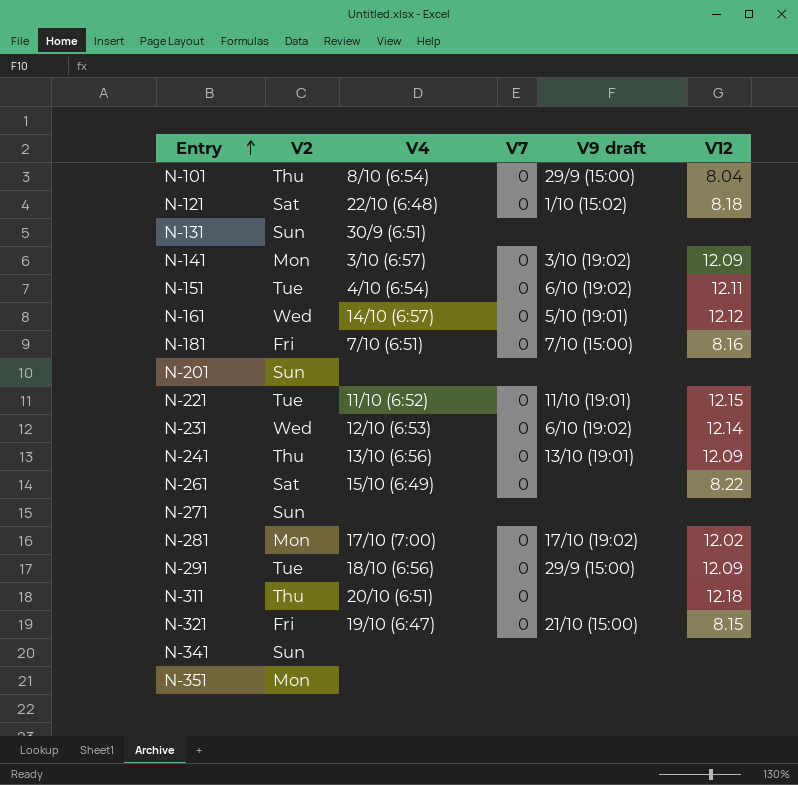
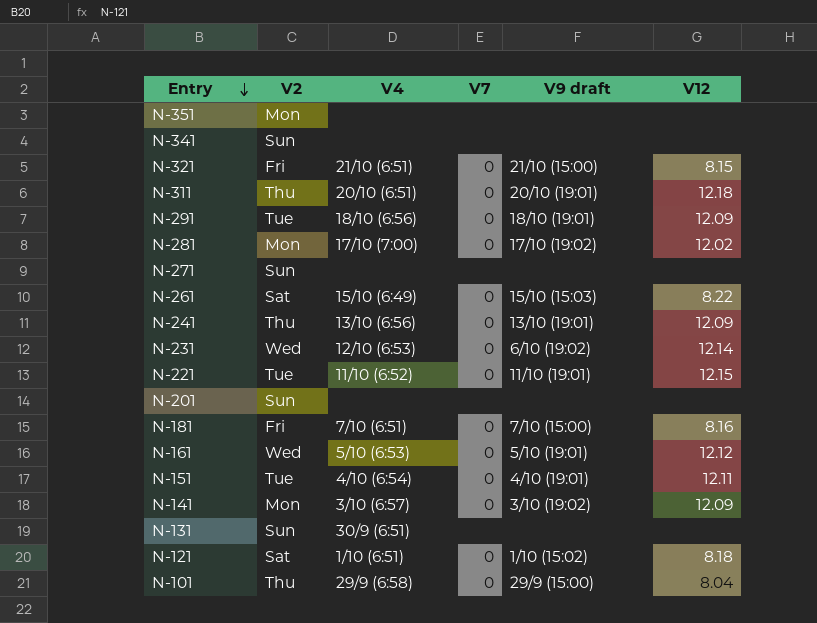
row order: Entry ascending -> Entry descending
N-321 | V4: 19/10 (6:47) -> 21/10 (6:51)
N-311 | V9 draft: none -> 20/10 (19:01)
N-291 | V9 draft: 29/9 (15:00) -> 18/10 (19:01)
N-261 | V9 draft: none -> 15/10 (15:03)
N-161 | V4: 14/10 (6:57) -> 5/10 (6:53)
N-151 | V9 draft: 6/10 (19:02) -> 4/10 (19:01)
N-121 | V4: 22/10 (6:48) -> 1/10 (6:51)
N-101 | V4: 8/10 (6:54) -> 29/9 (6:58)

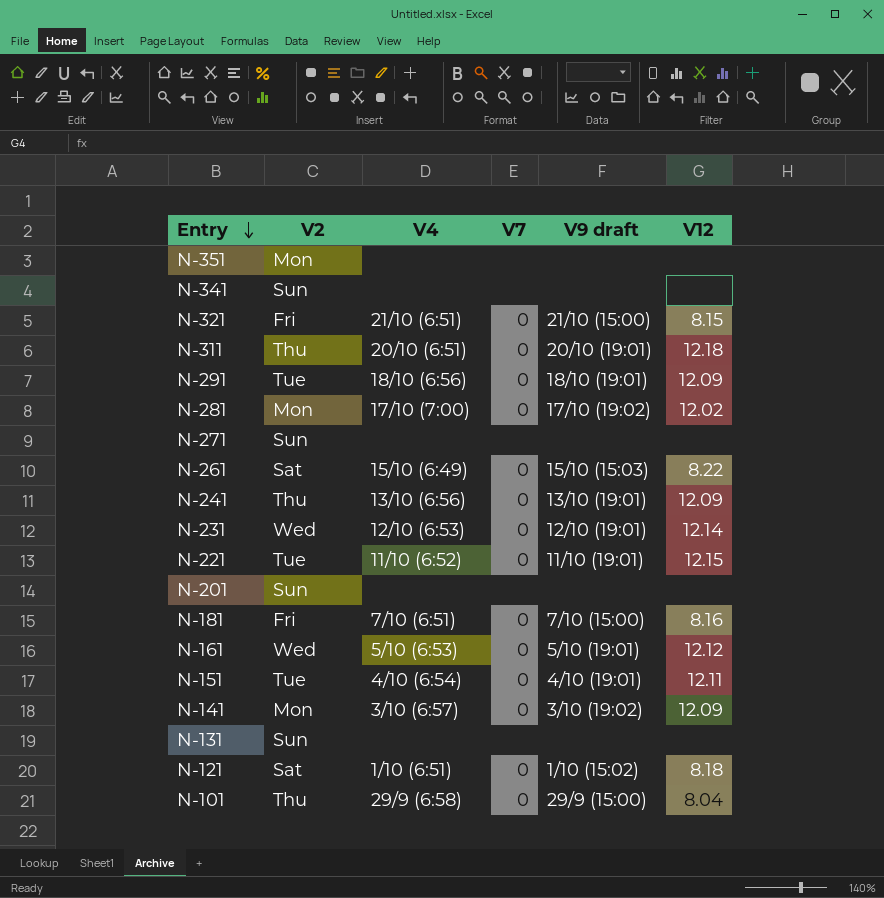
N-231 | V9 draft: 6/10 (19:02) -> 12/10 (19:01)
N-131 | V4: 30/9 (6:51) -> none

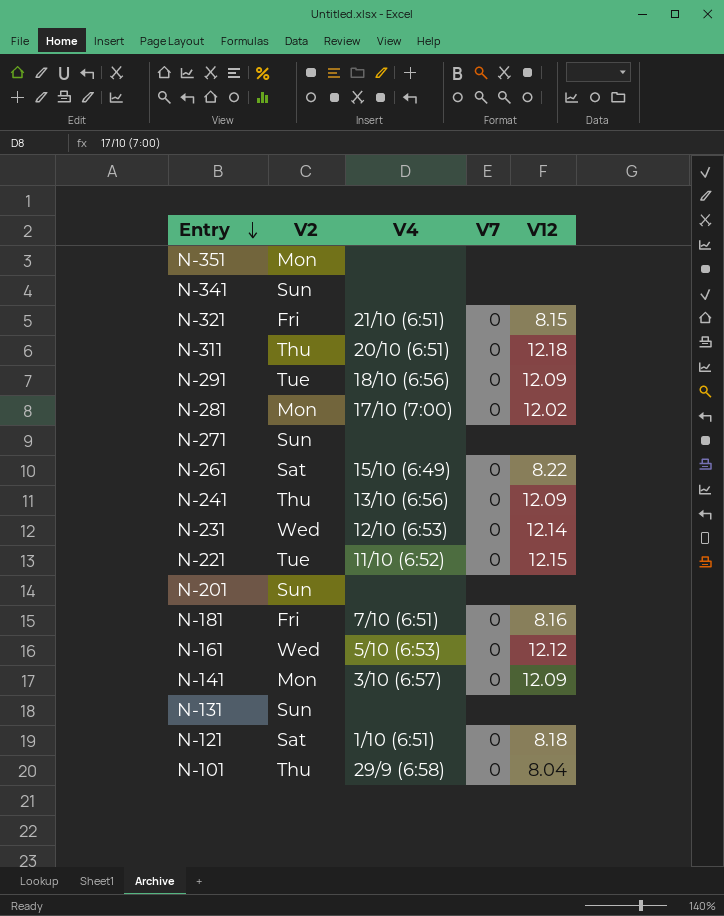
column V9 draft | position: 5 -> none
row N-151: Tue | 4/10 (6:54) | 0 | 4/10 (19:01) | 12.11 -> none

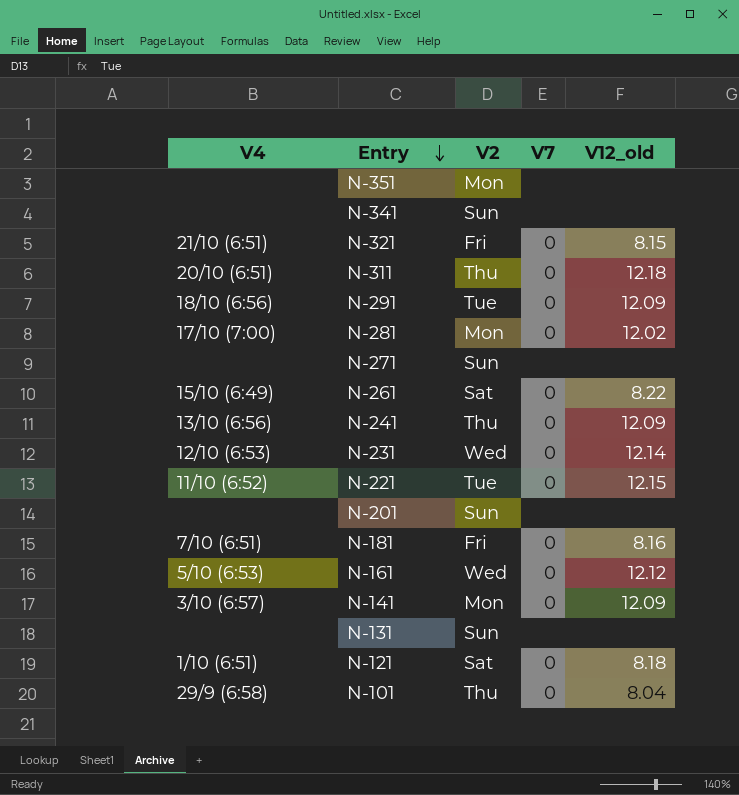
column V4 | position: 3 -> 1
column name: V12 -> V12_old

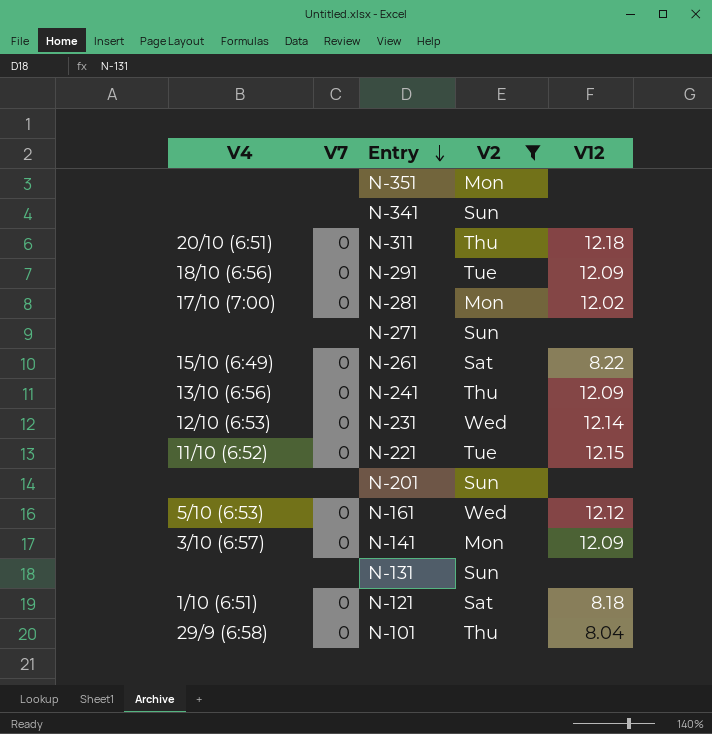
filter: none -> V2 != Fri
column V7 | position: 4 -> 2
column name: V12_old -> V12

